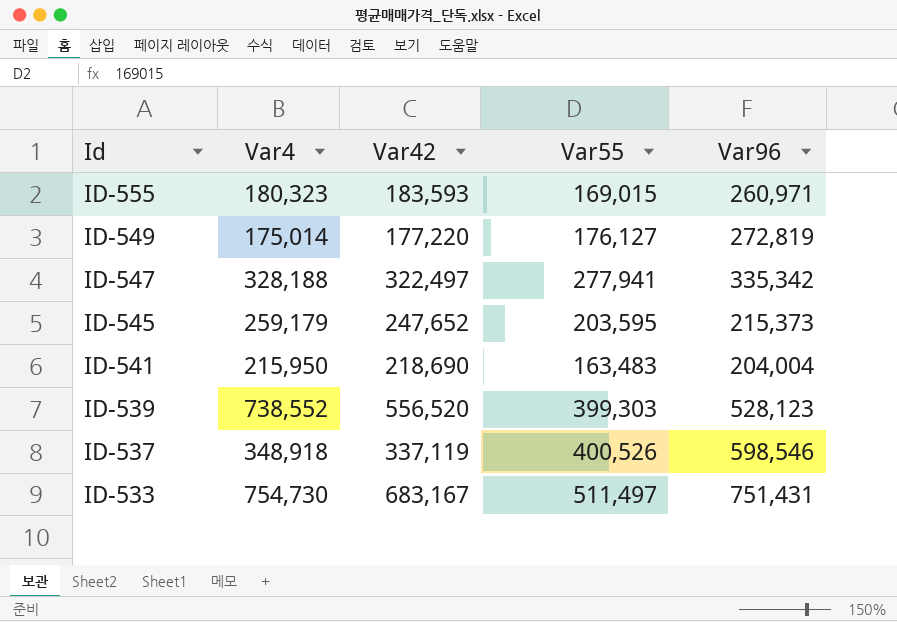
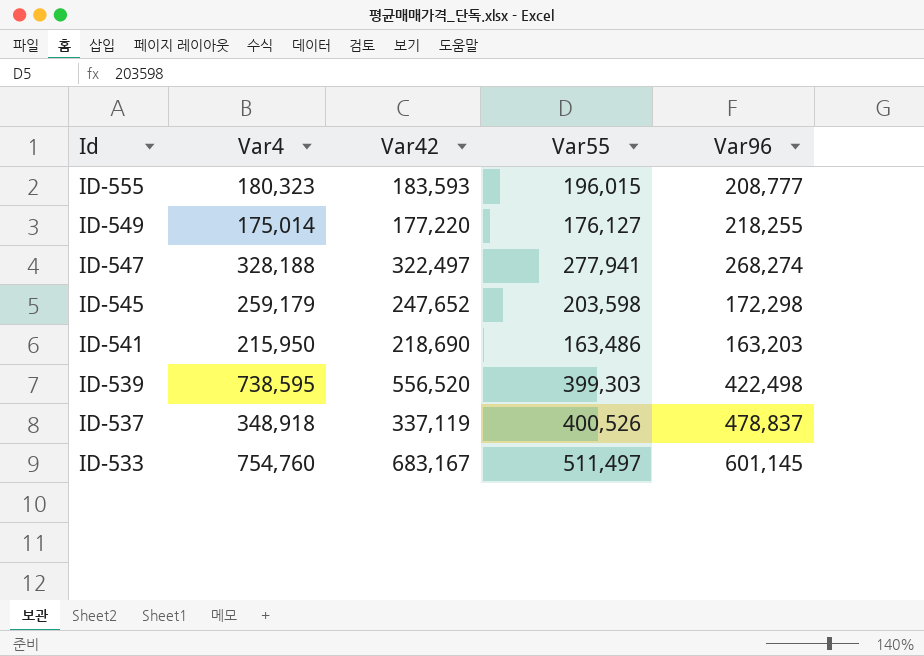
ID-555 | Var55: 169,015 -> 196,015
ID-555 | Var96: 260,971 -> 208,777
ID-549 | Var96: 272,819 -> 218,255
ID-547 | Var96: 335,342 -> 268,274
ID-545 | Var55: 203,595 -> 203,598
ID-545 | Var96: 215,373 -> 172,298
ID-541 | Var55: 163,483 -> 163,486
ID-541 | Var96: 204,004 -> 163,203
ID-539 | Var4: 738,552 -> 738,595
ID-539 | Var96: 528,123 -> 422,498
ID-537 | Var96: 598,546 -> 478,837
ID-533 | Var4: 754,730 -> 754,760
ID-533 | Var96: 751,431 -> 601,145

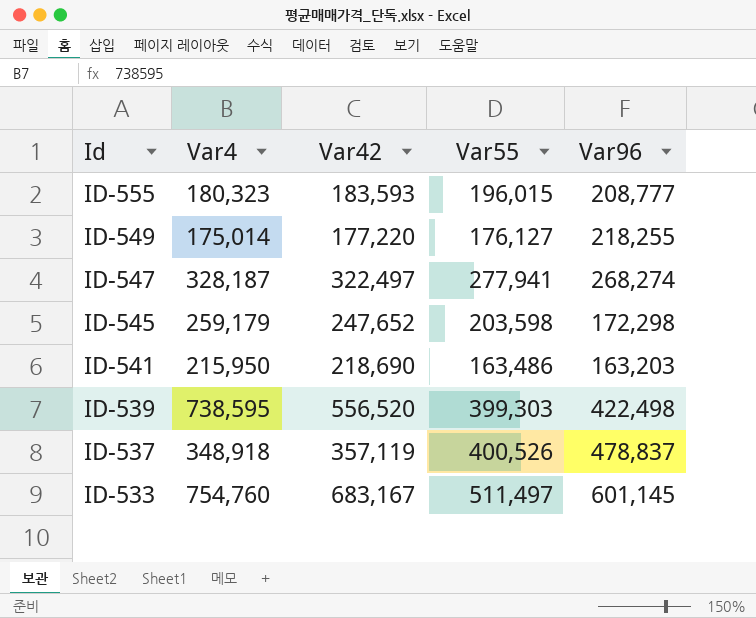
ID-547 | Var4: 328,188 -> 328,187
ID-537 | Var42: 337,119 -> 357,119

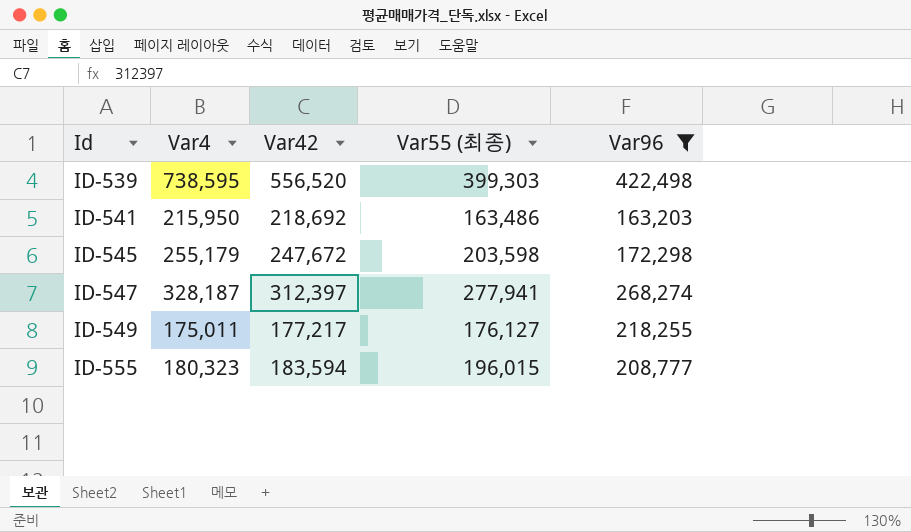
filter: none -> Var96 <= 422,498
row order: Id descending -> Id ascending
column name: Var55 -> Var55 (최종)
ID-541 | Var42: 218,690 -> 218,692
ID-545 | Var4: 259,179 -> 255,179
ID-545 | Var42: 247,652 -> 247,672
ID-547 | Var42: 322,497 -> 312,397
ID-549 | Var4: 175,014 -> 175,011
ID-549 | Var42: 177,220 -> 177,217
ID-555 | Var42: 183,593 -> 183,594

